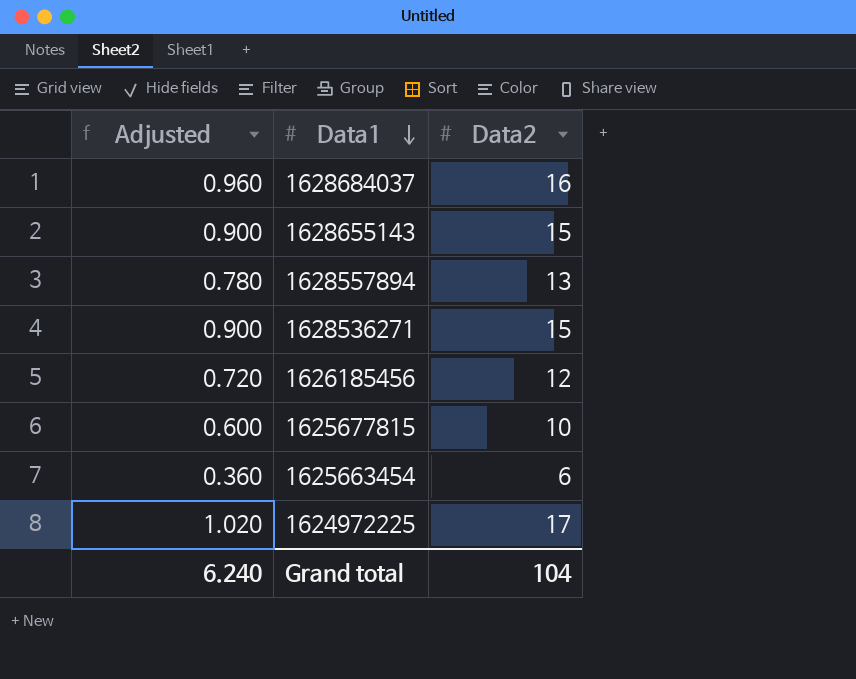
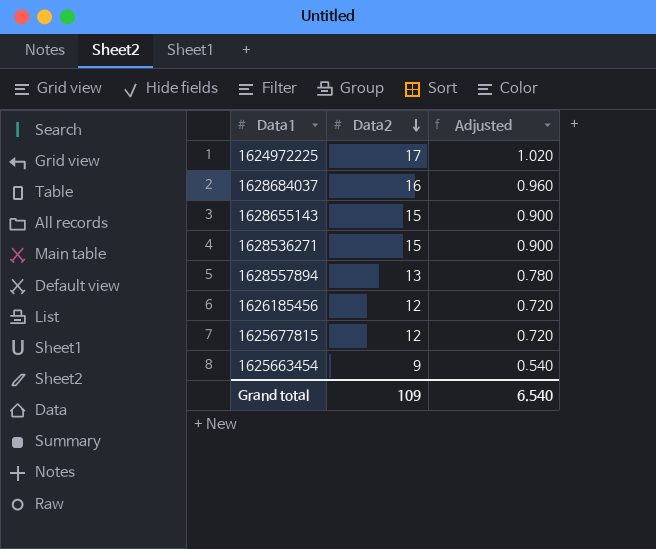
row order: Data1 descending -> Data2 descending
column Adjusted | position: 1 -> 3
1625677815 | Data2: 10 -> 12
1625677815 | Adjusted: 0.600 -> 0.720
1625663454 | Data2: 6 -> 9
1625663454 | Adjusted: 0.360 -> 0.540
Grand total | Data2: 104 -> 109
Grand total | Adjusted: 6.240 -> 6.540

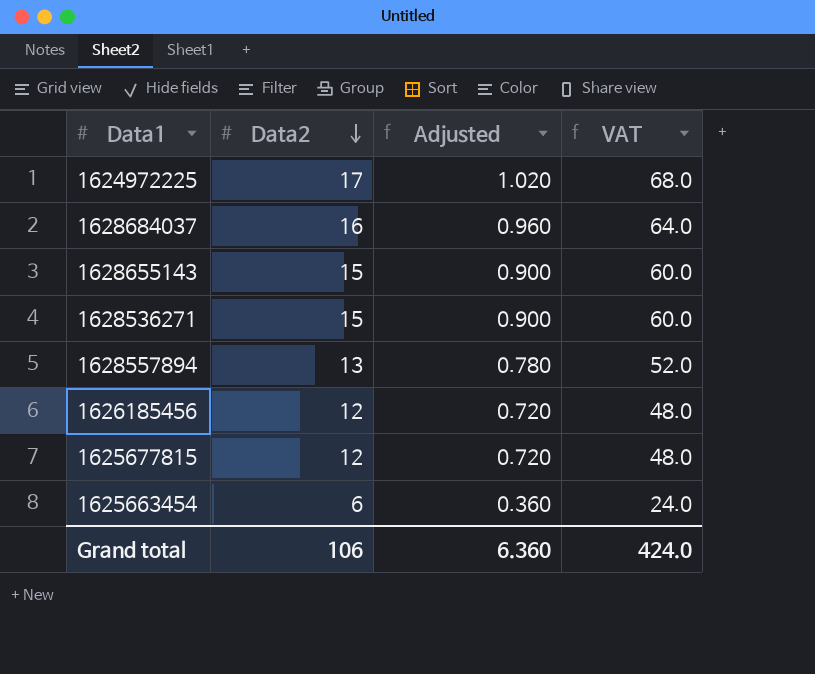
column VAT | formula: none -> [Data2] * 4
1625663454 | Data2: 9 -> 6
1625663454 | Adjusted: 0.540 -> 0.360
Grand total | Data2: 109 -> 106
Grand total | Adjusted: 6.540 -> 6.360

